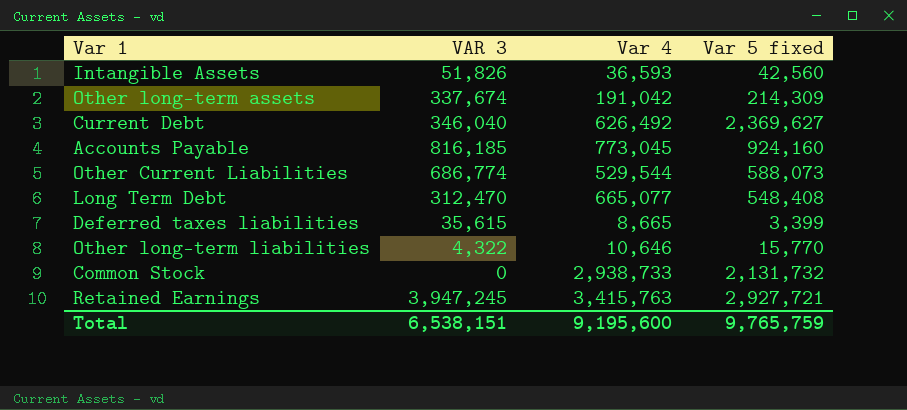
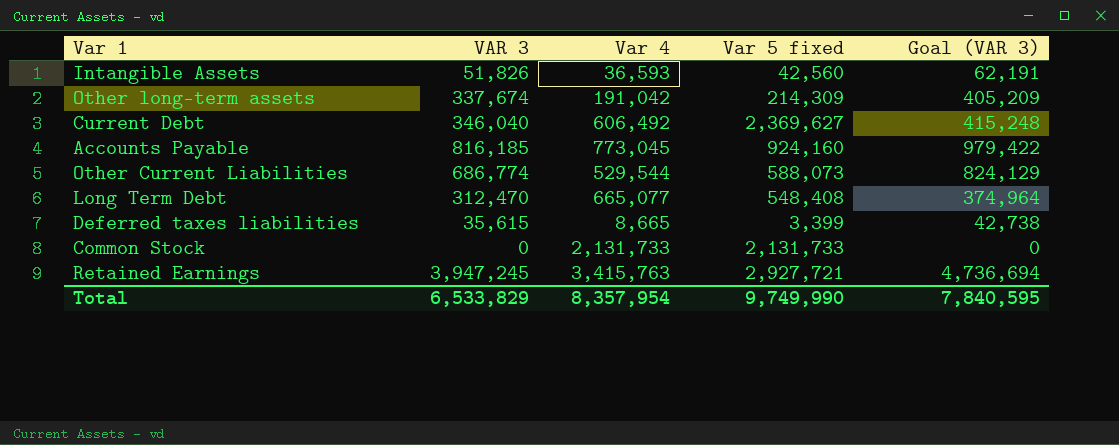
column Goal (VAR 3) | formula: none -> [VAR 3] * 1.2
row Other long-term liabilities: 4,322 | 10,646 | 15,770 -> none
Current Debt | Var 4: 626,492 -> 606,492
Common Stock | Var 4: 2,938,733 -> 2,131,733
Common Stock | Var 5 fixed: 2,131,732 -> 2,131,733
Total | VAR 3: 6,538,151 -> 6,533,829
Total | Var 4: 9,195,600 -> 8,357,954
Total | Var 5 fixed: 9,765,759 -> 9,749,990

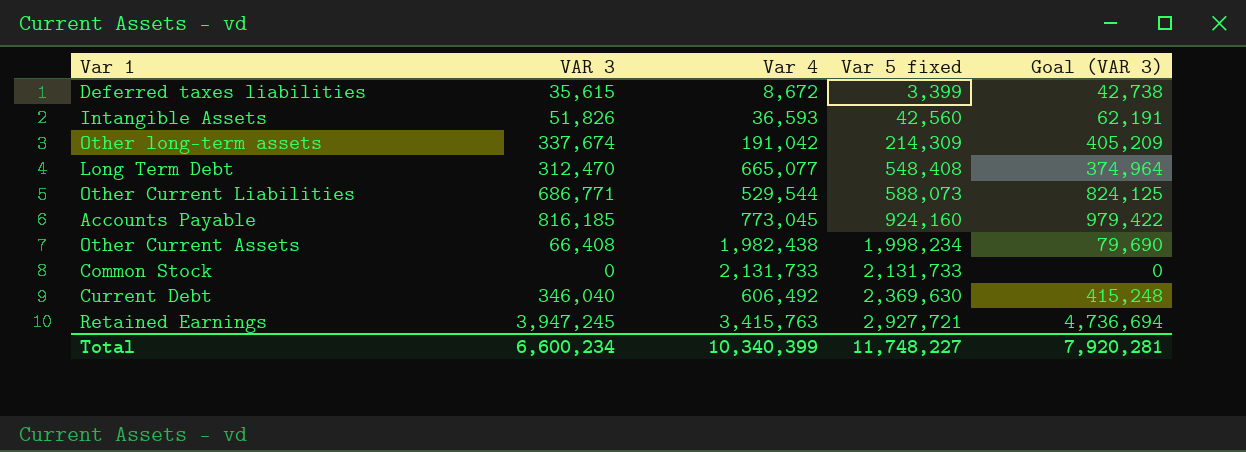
row order: none -> Var 5 fixed ascending
Deferred taxes liabilities | Var 4: 8,665 -> 8,672
Other Current Liabilities | VAR 3: 686,774 -> 686,771
Other Current Liabilities | Goal (VAR 3): 824,129 -> 824,125
row Other Current Assets: none -> 66,408 | 1,982,438 | 1,998,234 | 79,690
Current Debt | Var 5 fixed: 2,369,627 -> 2,369,630
Total | VAR 3: 6,533,829 -> 6,600,234
Total | Var 4: 8,357,954 -> 10,340,399
Total | Var 5 fixed: 9,749,990 -> 11,748,227
Total | Goal (VAR 3): 7,840,595 -> 7,920,281

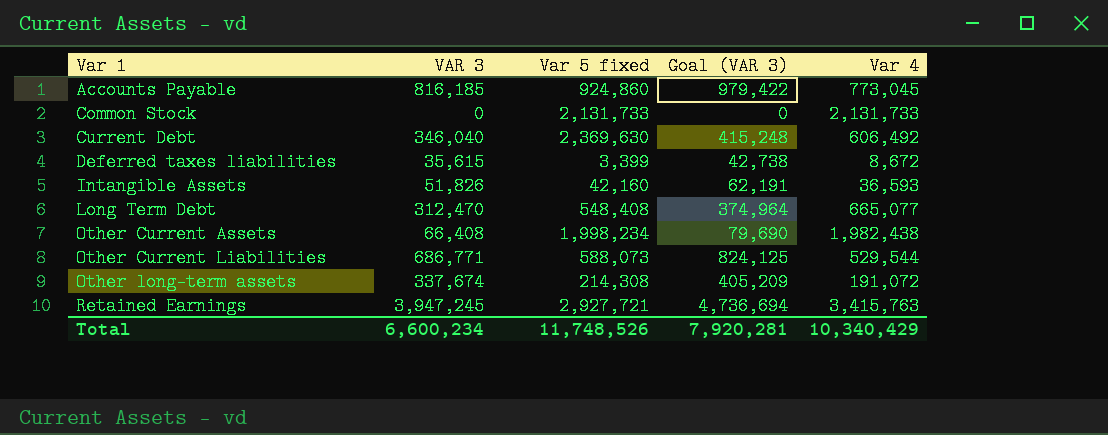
row order: Var 5 fixed ascending -> Var 1 ascending
column Var 4 | position: 3 -> 5
Accounts Payable | Var 5 fixed: 924,160 -> 924,860
Intangible Assets | Var 5 fixed: 42,560 -> 42,160
Other long-term assets | Var 5 fixed: 214,309 -> 214,308
Other long-term assets | Var 4: 191,042 -> 191,072
Total | Var 5 fixed: 11,748,227 -> 11,748,526
Total | Var 4: 10,340,399 -> 10,340,429

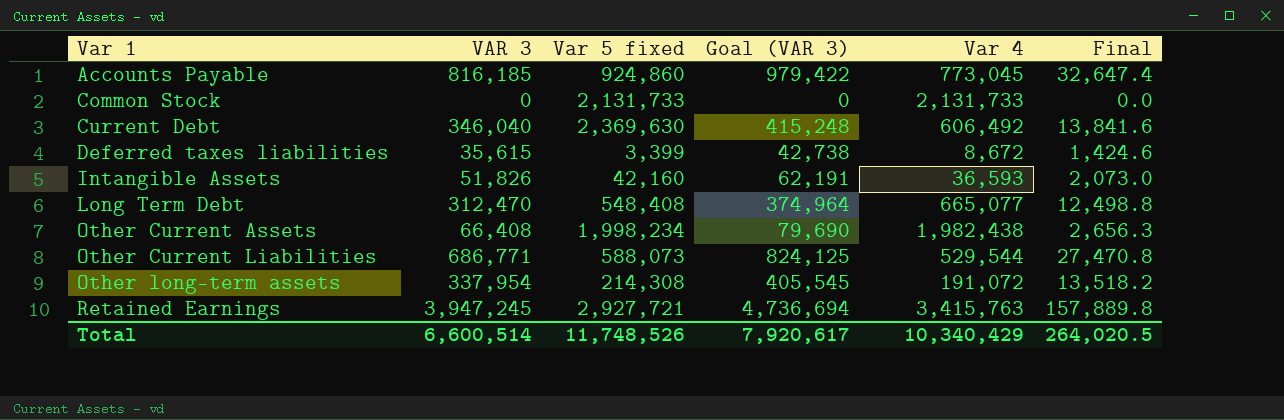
column Final | formula: none -> [VAR 3] * 0.04
Other long-term assets | VAR 3: 337,674 -> 337,954
Other long-term assets | Goal (VAR 3): 405,209 -> 405,545
Total | VAR 3: 6,600,234 -> 6,600,514
Total | Goal (VAR 3): 7,920,281 -> 7,920,617

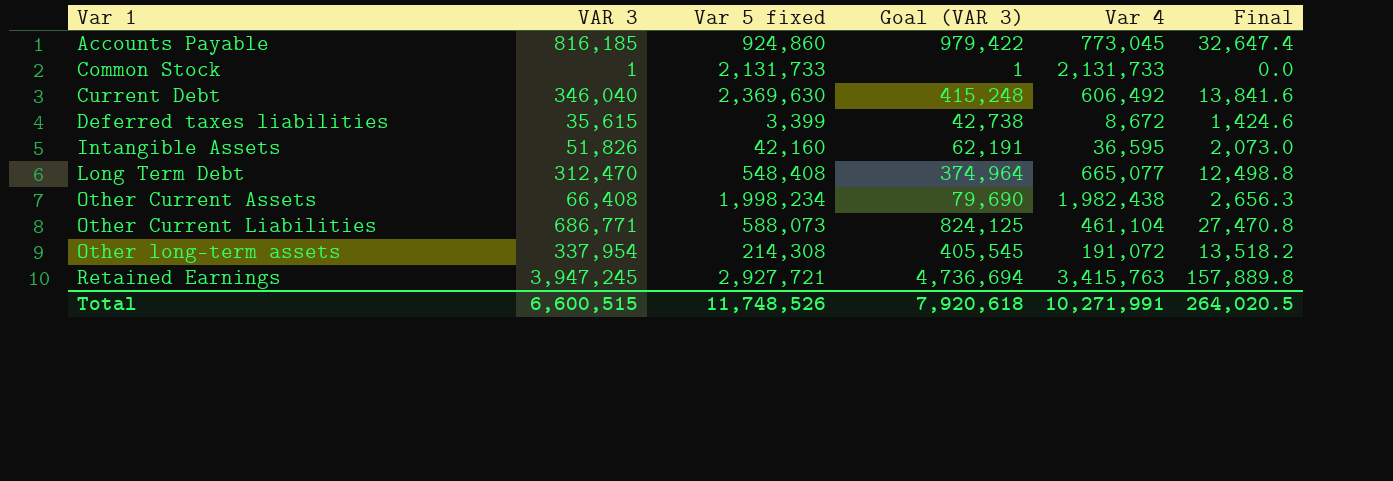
Common Stock | VAR 3: 0 -> 1
Common Stock | Goal (VAR 3): 0 -> 1
Intangible Assets | Var 4: 36,593 -> 36,595
Other Current Liabilities | Var 4: 529,544 -> 461,104
Total | VAR 3: 6,600,514 -> 6,600,515
Total | Goal (VAR 3): 7,920,617 -> 7,920,618
Total | Var 4: 10,340,429 -> 10,271,991

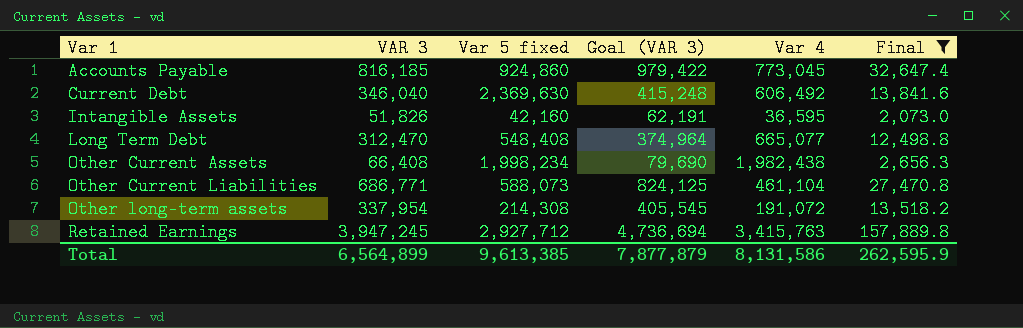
filter: none -> Final >= 2,073.0
Retained Earnings | Var 5 fixed: 2,927,721 -> 2,927,712
Total | VAR 3: 6,600,515 -> 6,564,899
Total | Var 5 fixed: 11,748,526 -> 9,613,385
Total | Goal (VAR 3): 7,920,618 -> 7,877,879
Total | Var 4: 10,271,991 -> 8,131,586
Total | Final: 264,020.5 -> 262,595.9

